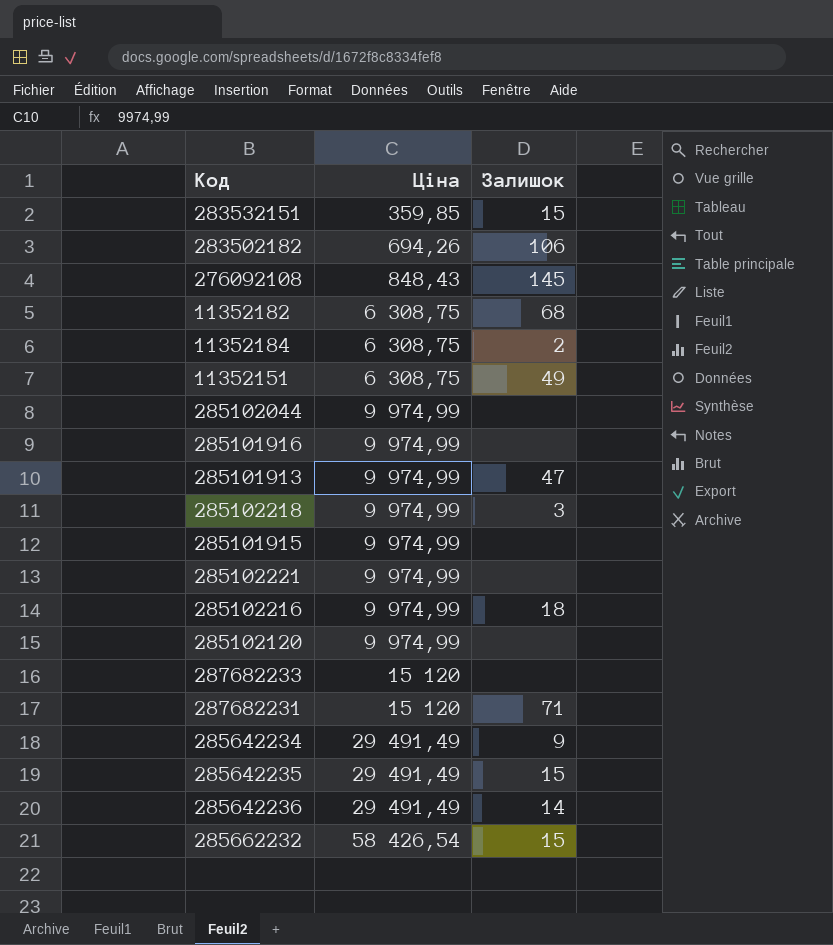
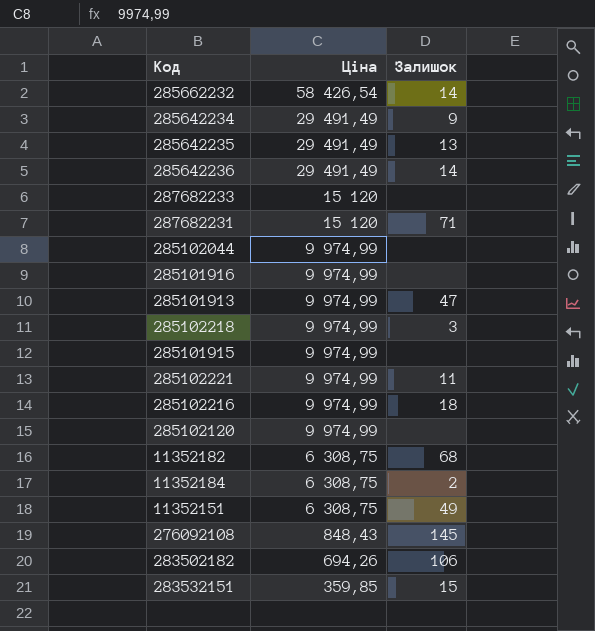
row order: Ціна ascending -> Ціна descending
285662232 | Залишок: 15 -> 14
285642235 | Залишок: 15 -> 13
285102221 | Залишок: none -> 11

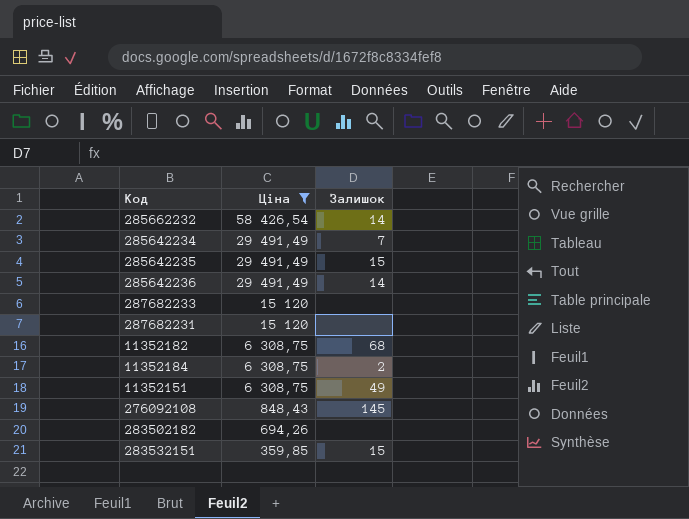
filter: none -> Ціна != 9 974,99
285642234 | Залишок: 9 -> 7
285642235 | Залишок: 13 -> 15
287682231 | Залишок: 71 -> none
283502182 | Залишок: 106 -> none

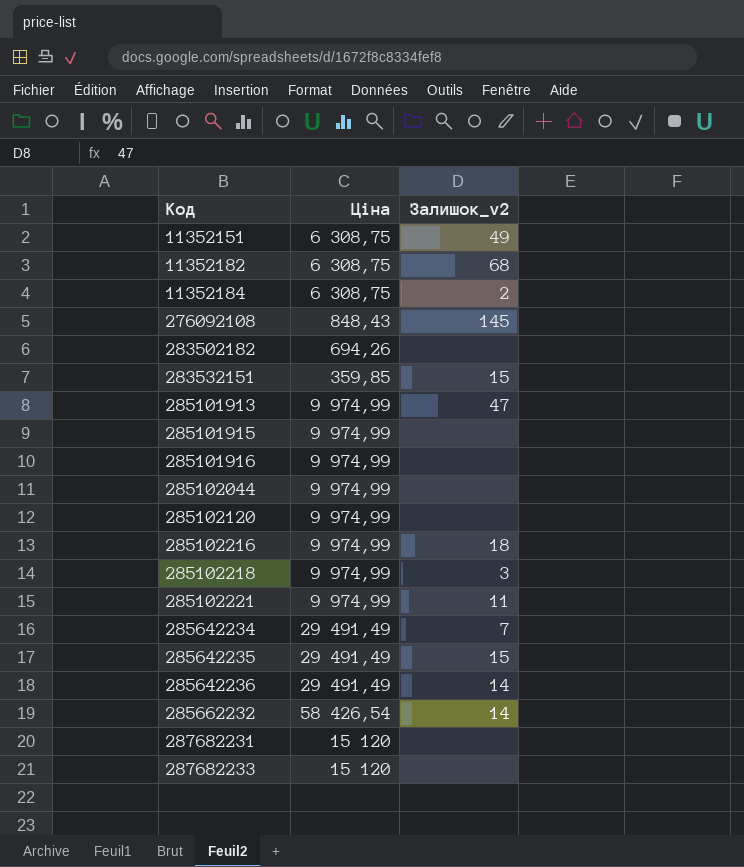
filter: Ціна != 9 974,99 -> none
row order: Ціна descending -> Код ascending
column name: Залишок -> Залишок_v2

